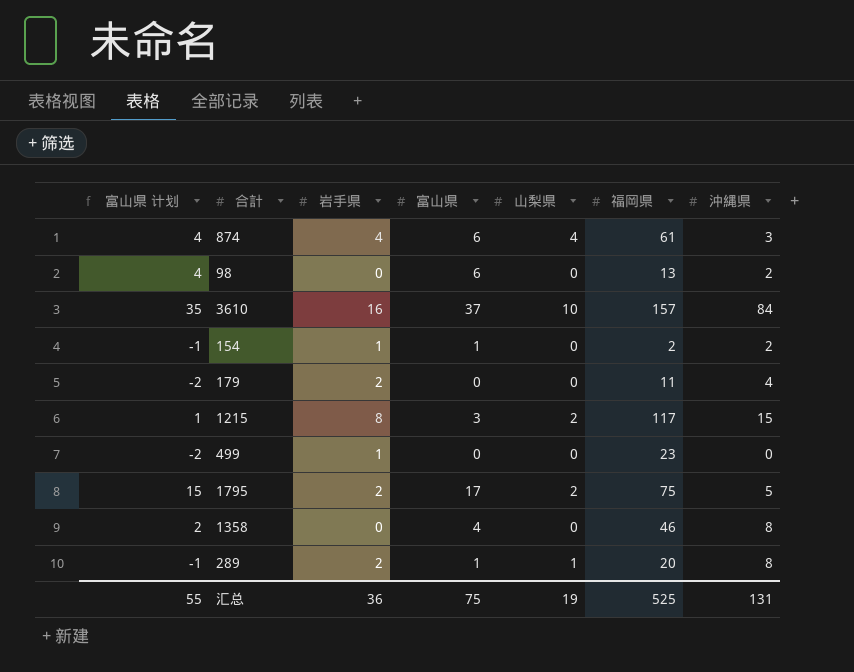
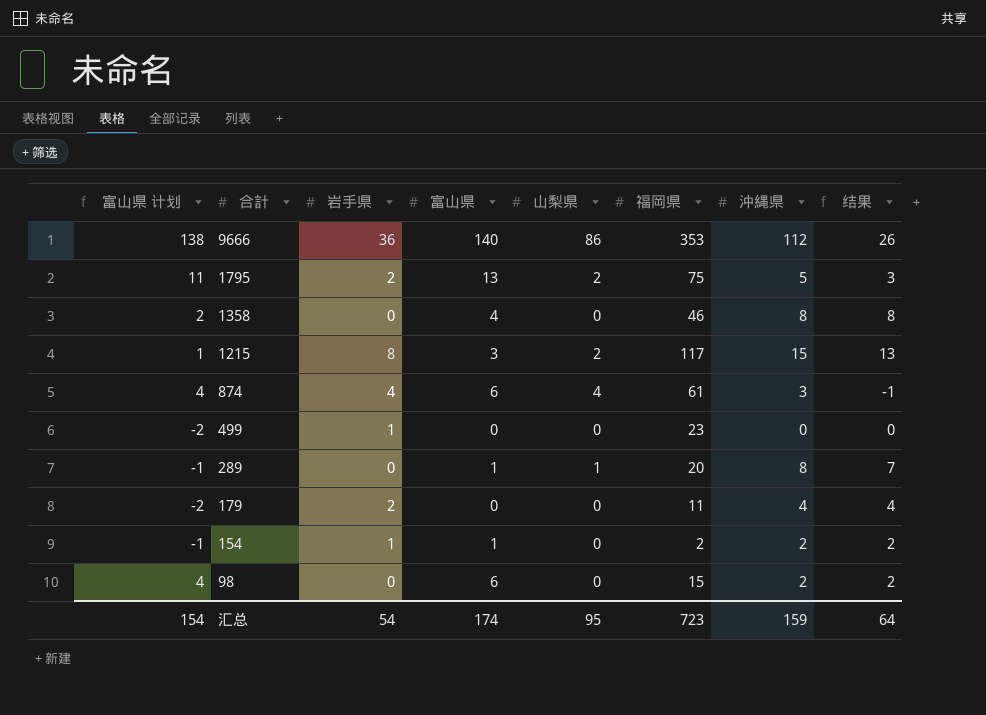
row order: none -> 合計 descending
column 结果 | formula: none -> [沖縄県] - [山梨県]
row 3610: 35 | 16 | 37 | 10 | 157 | 84 -> none
row 9666: none -> 138 | 36 | 140 | 86 | 353 | 112 | 26
1795 | 富山県 计划: 15 -> 11
1795 | 富山県: 17 -> 13
289 | 岩手県: 2 -> 0
98 | 福岡県: 13 -> 15
汇总 | 富山県 计划: 55 -> 154
汇总 | 岩手県: 36 -> 54
汇总 | 富山県: 75 -> 174
汇总 | 山梨県: 19 -> 95
汇总 | 福岡県: 525 -> 723
汇总 | 沖縄県: 131 -> 159

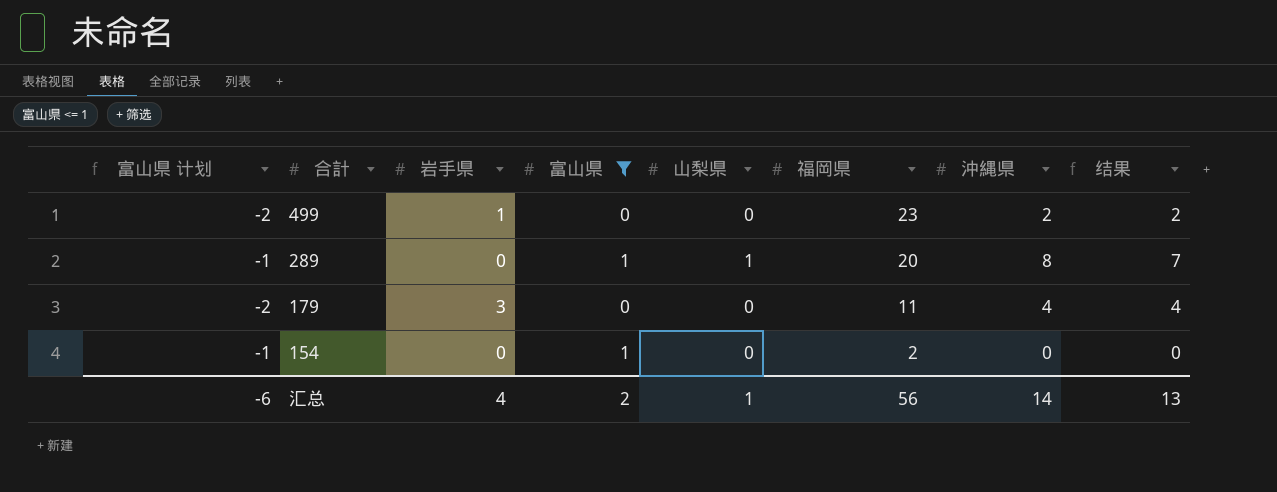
filter: none -> 富山県 <= 1
499 | 沖縄県: 0 -> 2
499 | 结果: 0 -> 2
179 | 岩手県: 2 -> 3
154 | 岩手県: 1 -> 0
154 | 沖縄県: 2 -> 0
154 | 结果: 2 -> 0
汇总 | 富山県 计划: 154 -> -6
汇总 | 岩手県: 54 -> 4
汇总 | 富山県: 174 -> 2
汇总 | 山梨県: 95 -> 1
汇总 | 福岡県: 723 -> 56
汇总 | 沖縄県: 159 -> 14
汇总 | 结果: 64 -> 13

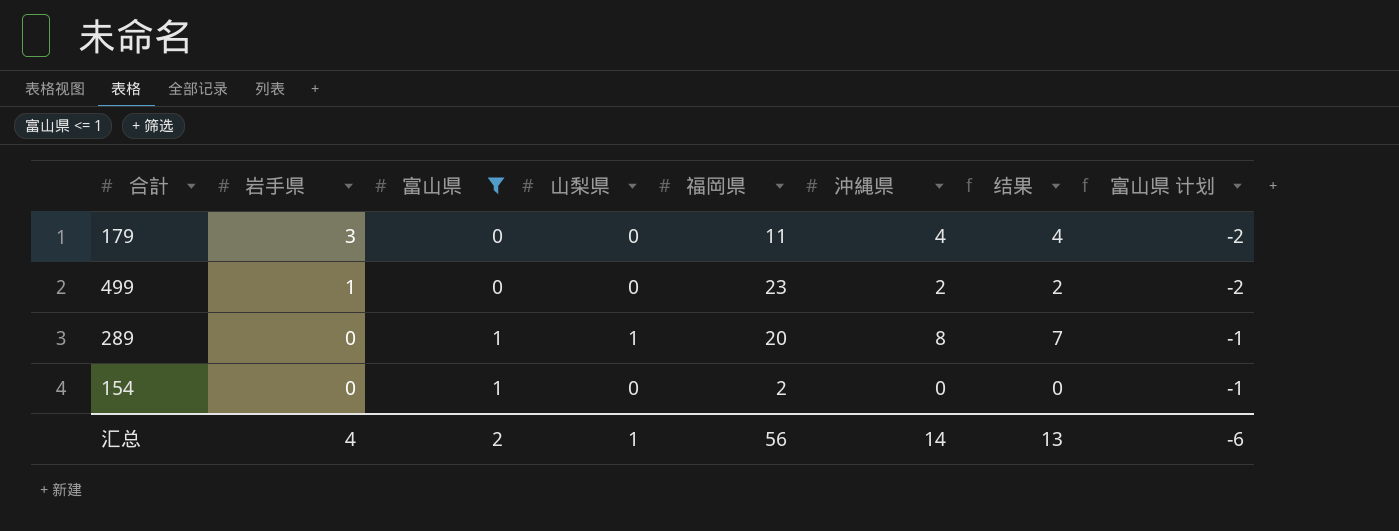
row order: 合計 descending -> 岩手県 descending
column 富山県 计划 | position: 1 -> 8

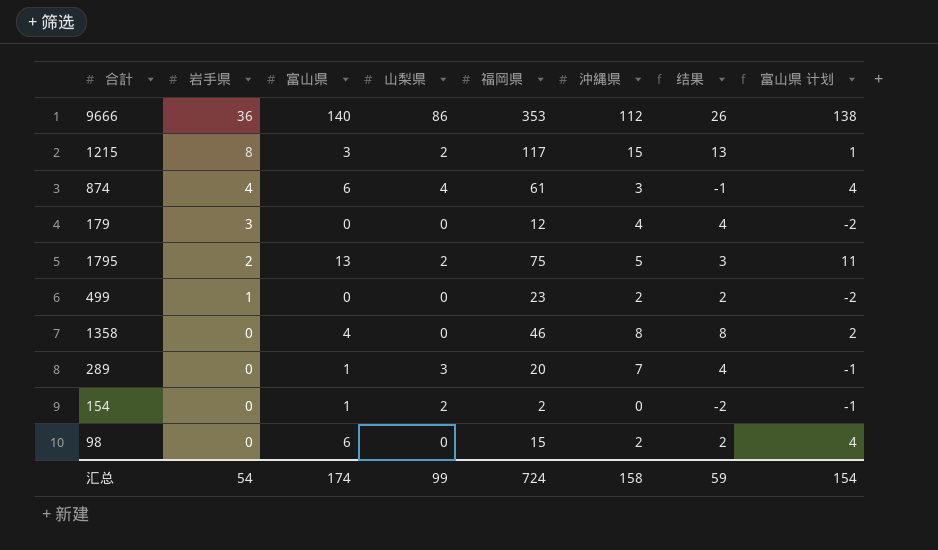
filter: 富山県 <= 1 -> none
179 | 福岡県: 11 -> 12
289 | 山梨県: 1 -> 3
289 | 沖縄県: 8 -> 7
289 | 结果: 7 -> 4
154 | 山梨県: 0 -> 2
154 | 结果: 0 -> -2
汇总 | 岩手県: 4 -> 54
汇总 | 富山県: 2 -> 174
汇总 | 山梨県: 1 -> 99
汇总 | 福岡県: 56 -> 724
汇总 | 沖縄県: 14 -> 158
汇总 | 结果: 13 -> 59
汇总 | 富山県 计划: -6 -> 154

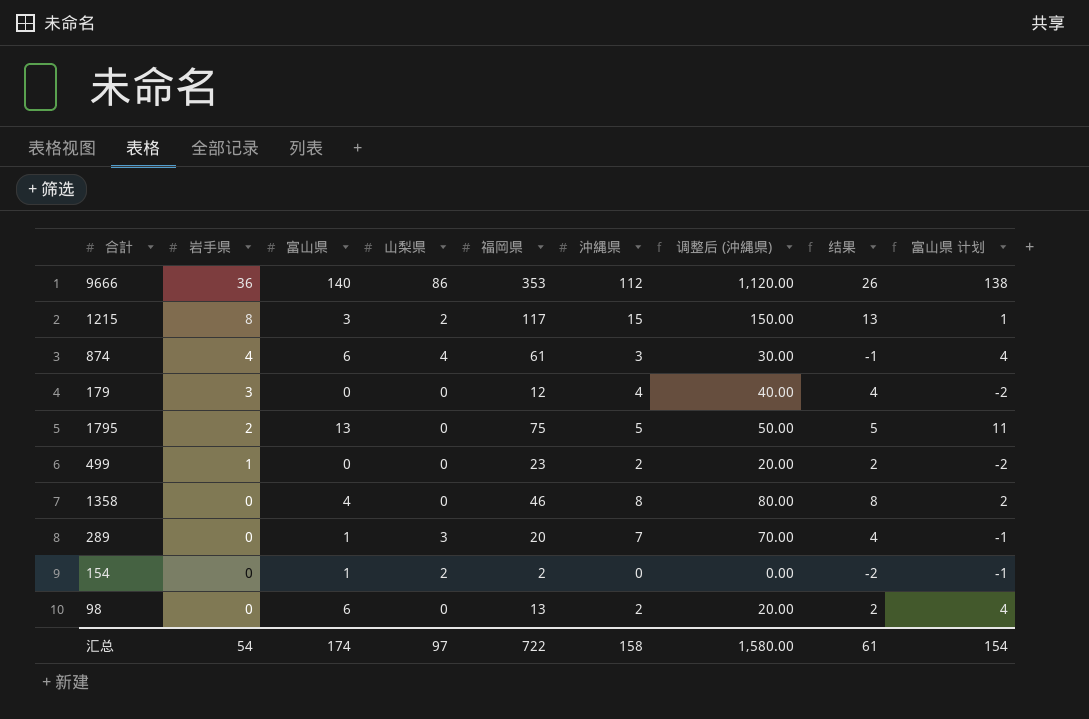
column 调整后 (沖縄県) | formula: none -> [沖縄県] * 10
1795 | 山梨県: 2 -> 0
1795 | 结果: 3 -> 5
98 | 福岡県: 15 -> 13
汇总 | 山梨県: 99 -> 97
汇总 | 福岡県: 724 -> 722
汇总 | 结果: 59 -> 61

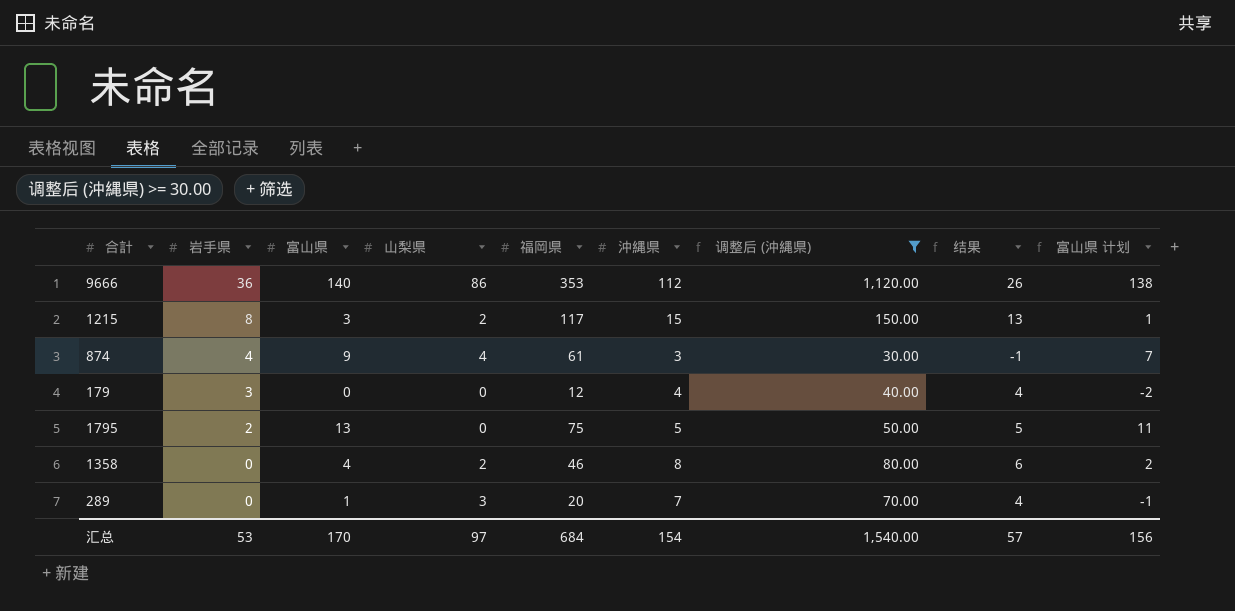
filter: none -> 调整后 (沖縄県) >= 30.00
874 | 富山県: 6 -> 9
874 | 富山県 计划: 4 -> 7
1358 | 山梨県: 0 -> 2
1358 | 结果: 8 -> 6
汇总 | 岩手県: 54 -> 53
汇总 | 富山県: 174 -> 170
汇总 | 福岡県: 722 -> 684
汇总 | 沖縄県: 158 -> 154
汇总 | 调整后 (沖縄県): 1,580.00 -> 1,540.00
汇总 | 结果: 61 -> 57
汇总 | 富山県 计划: 154 -> 156

